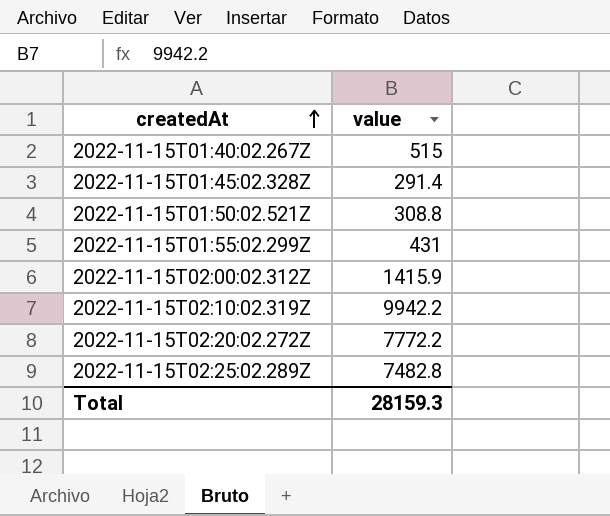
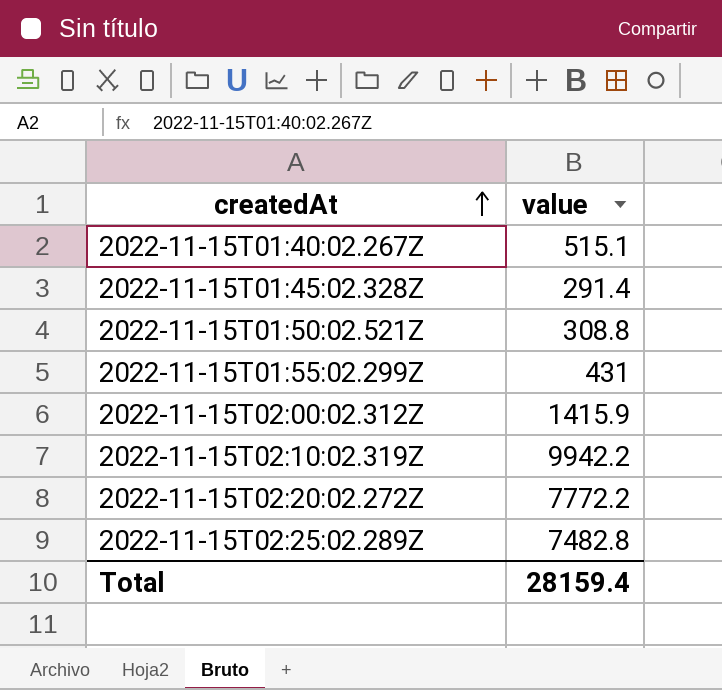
2022-11-15T01:40:02.267Z | value: 515 -> 515.1
Total | value: 28159.3 -> 28159.4

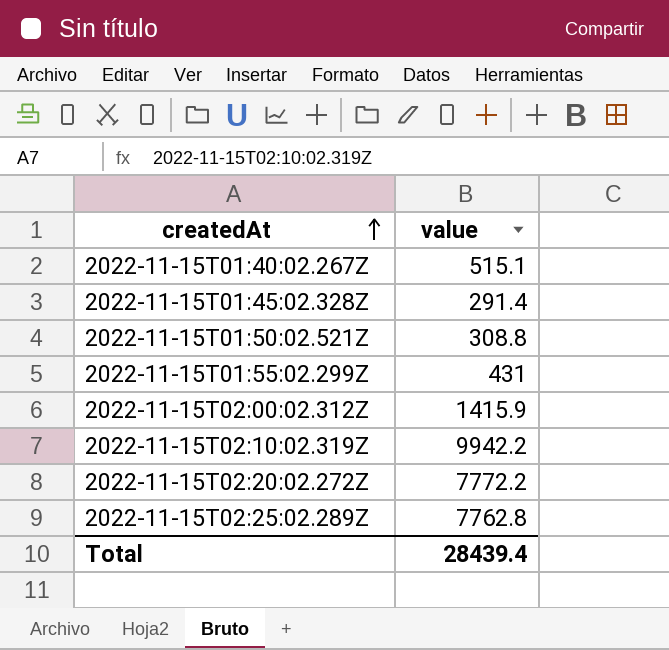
2022-11-15T02:25:02.289Z | value: 7482.8 -> 7762.8
Total | value: 28159.4 -> 28439.4

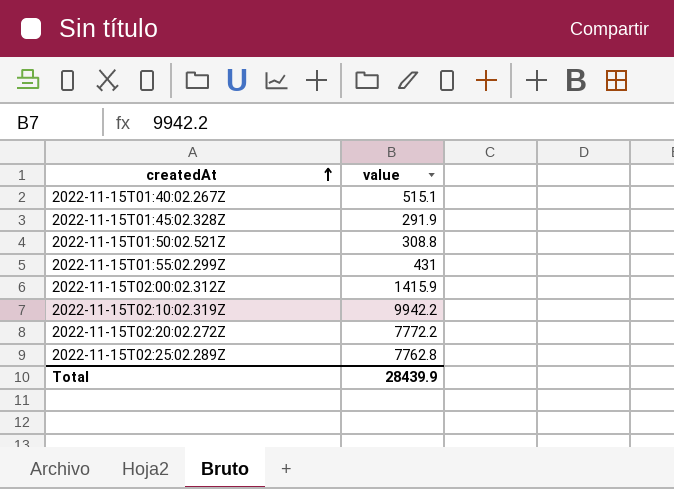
2022-11-15T01:45:02.328Z | value: 291.4 -> 291.9
Total | value: 28439.4 -> 28439.9

